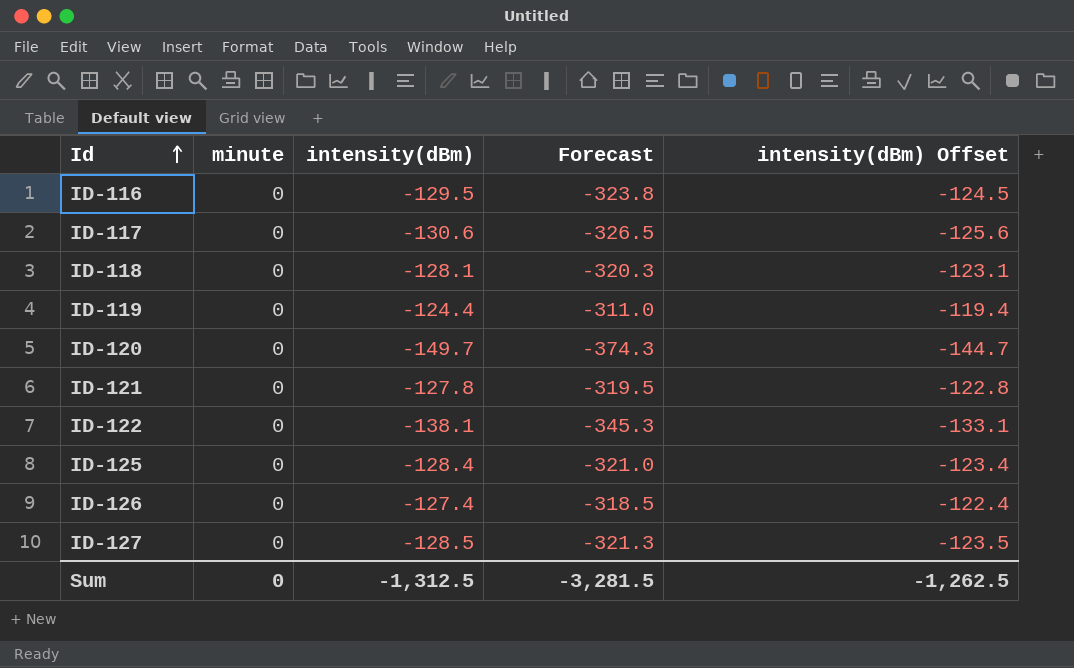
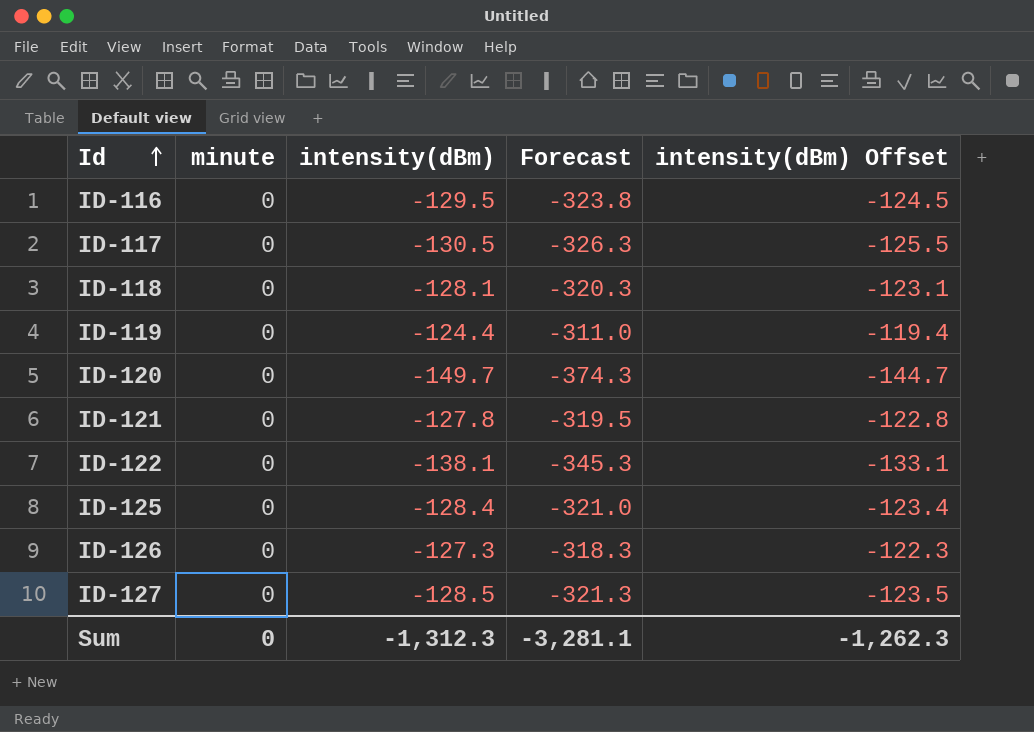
ID-117 | intensity(dBm): -130.6 -> -130.5
ID-117 | Forecast: -326.5 -> -326.3
ID-117 | intensity(dBm) Offset: -125.6 -> -125.5
ID-126 | intensity(dBm): -127.4 -> -127.3
ID-126 | Forecast: -318.5 -> -318.3
ID-126 | intensity(dBm) Offset: -122.4 -> -122.3
Sum | intensity(dBm): -1,312.5 -> -1,312.3
Sum | Forecast: -3,281.5 -> -3,281.1
Sum | intensity(dBm) Offset: -1,262.5 -> -1,262.3

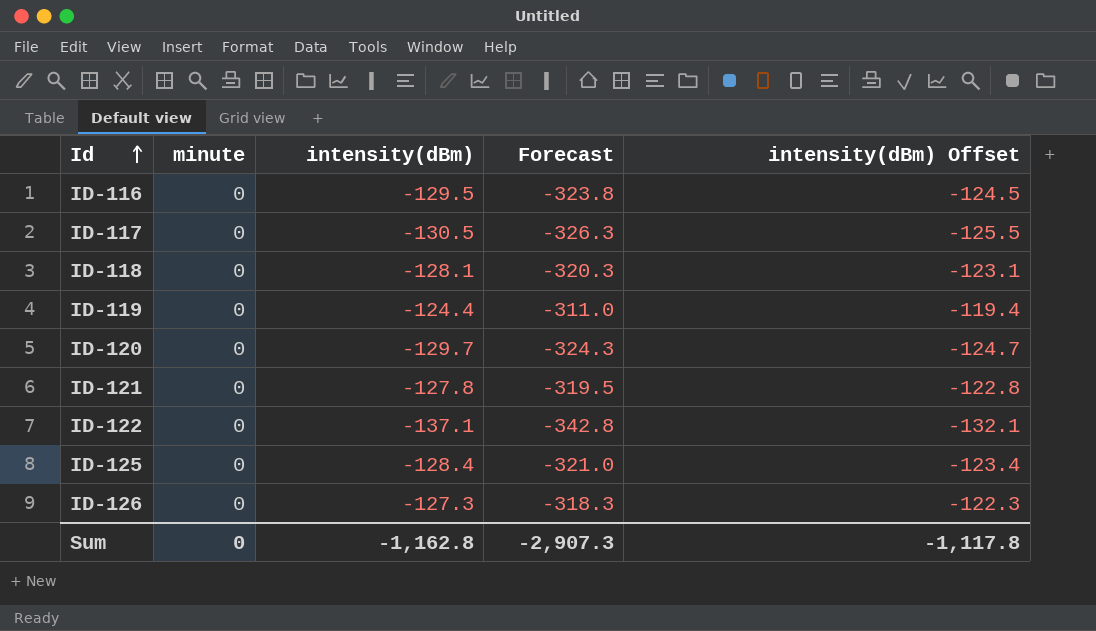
row ID-127: 0 | -128.5 | -321.3 | -123.5 -> none
ID-120 | intensity(dBm): -149.7 -> -129.7
ID-120 | Forecast: -374.3 -> -324.3
ID-120 | intensity(dBm) Offset: -144.7 -> -124.7
ID-122 | intensity(dBm): -138.1 -> -137.1
ID-122 | Forecast: -345.3 -> -342.8
ID-122 | intensity(dBm) Offset: -133.1 -> -132.1
Sum | intensity(dBm): -1,312.3 -> -1,162.8
Sum | Forecast: -3,281.1 -> -2,907.3
Sum | intensity(dBm) Offset: -1,262.3 -> -1,117.8

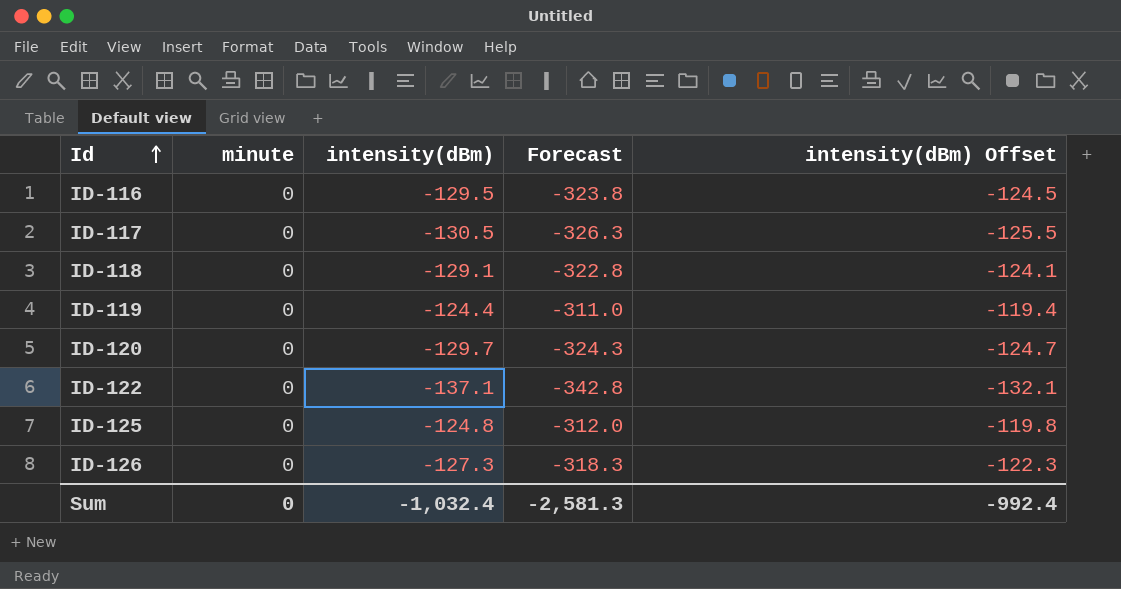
row ID-121: 0 | -127.8 | -319.5 | -122.8 -> none
ID-118 | intensity(dBm): -128.1 -> -129.1
ID-118 | Forecast: -320.3 -> -322.8
ID-118 | intensity(dBm) Offset: -123.1 -> -124.1
ID-125 | intensity(dBm): -128.4 -> -124.8
ID-125 | Forecast: -321.0 -> -312.0
ID-125 | intensity(dBm) Offset: -123.4 -> -119.8
Sum | intensity(dBm): -1,162.8 -> -1,032.4
Sum | Forecast: -2,907.3 -> -2,581.3
Sum | intensity(dBm) Offset: -1,117.8 -> -992.4

